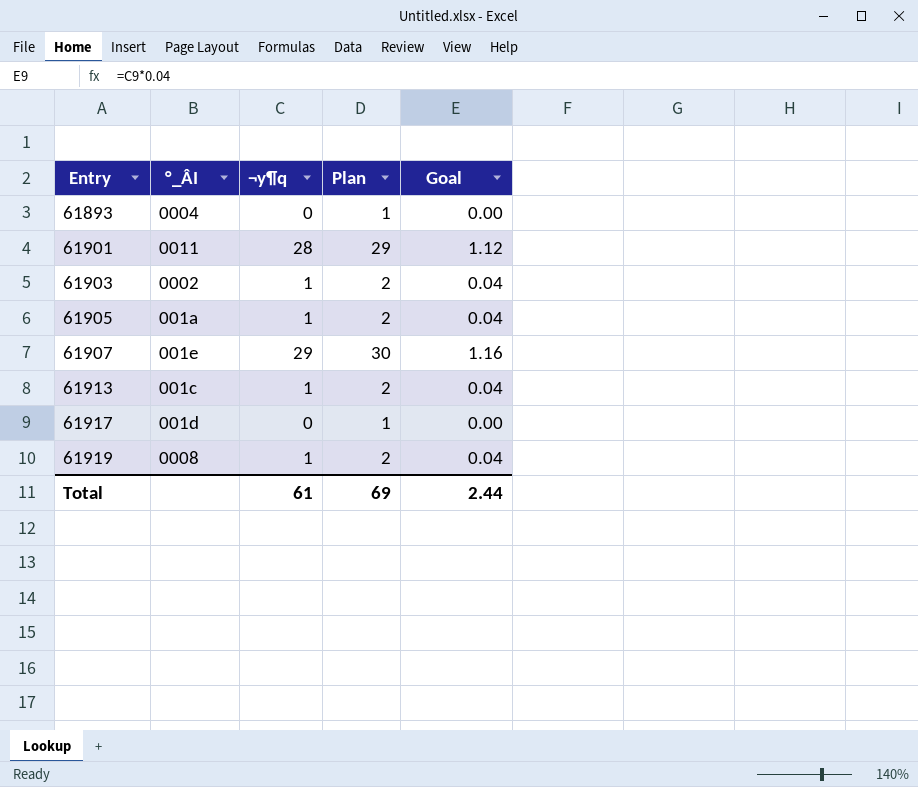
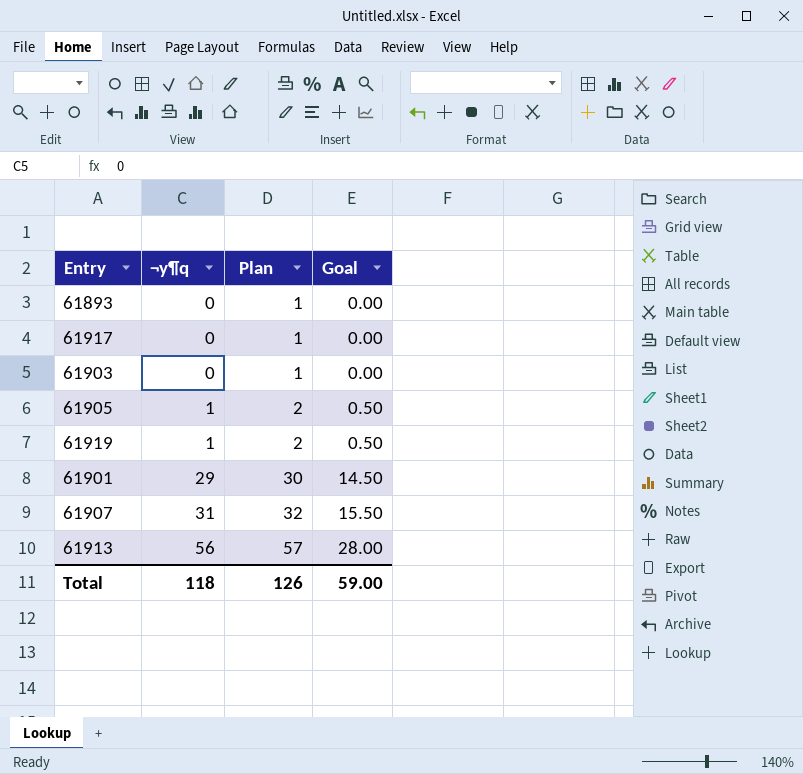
row order: Entry ascending -> ¬y¶q ascending
column °_ÂI | position: 2 -> none
column Goal | formula: [¬y¶q] * 0.04 -> [¬y¶q] * 0.5
61903 | ¬y¶q: 1 -> 0
61903 | Plan: 2 -> 1
61901 | ¬y¶q: 28 -> 29
61901 | Plan: 29 -> 30
61907 | ¬y¶q: 29 -> 31
61907 | Plan: 30 -> 32
61913 | ¬y¶q: 1 -> 56
61913 | Plan: 2 -> 57
Total | ¬y¶q: 61 -> 118
Total | Plan: 69 -> 126
Total | Goal: 2.44 -> 59.00

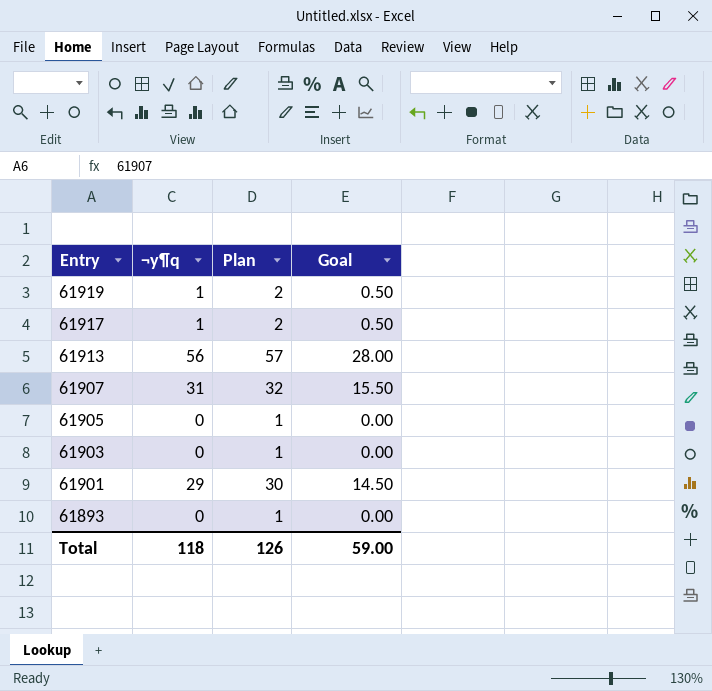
row order: ¬y¶q ascending -> Entry descending
61917 | ¬y¶q: 0 -> 1
61917 | Plan: 1 -> 2
61917 | Goal: 0.00 -> 0.50
61905 | ¬y¶q: 1 -> 0
61905 | Plan: 2 -> 1
61905 | Goal: 0.50 -> 0.00

